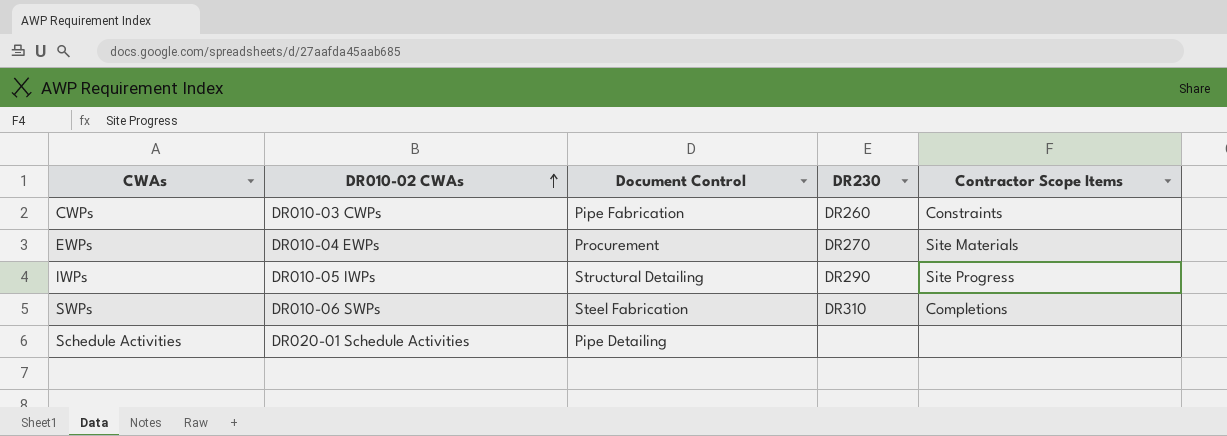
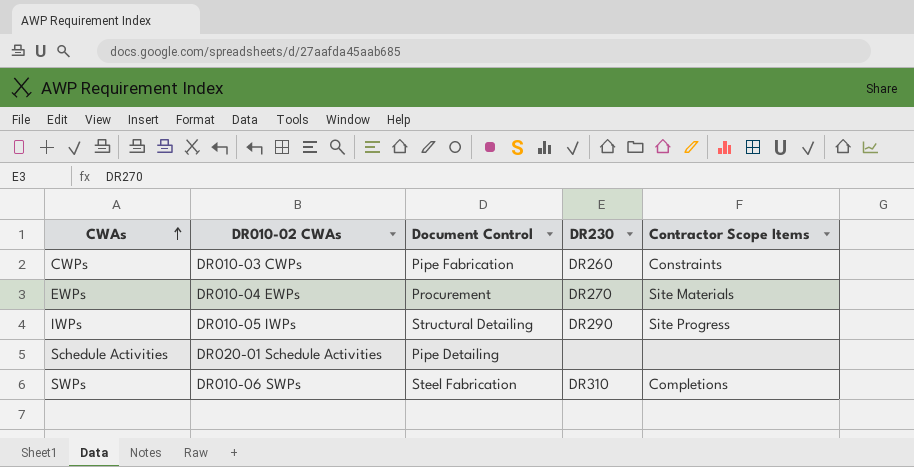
row order: DR010-02 CWAs ascending -> CWAs ascending

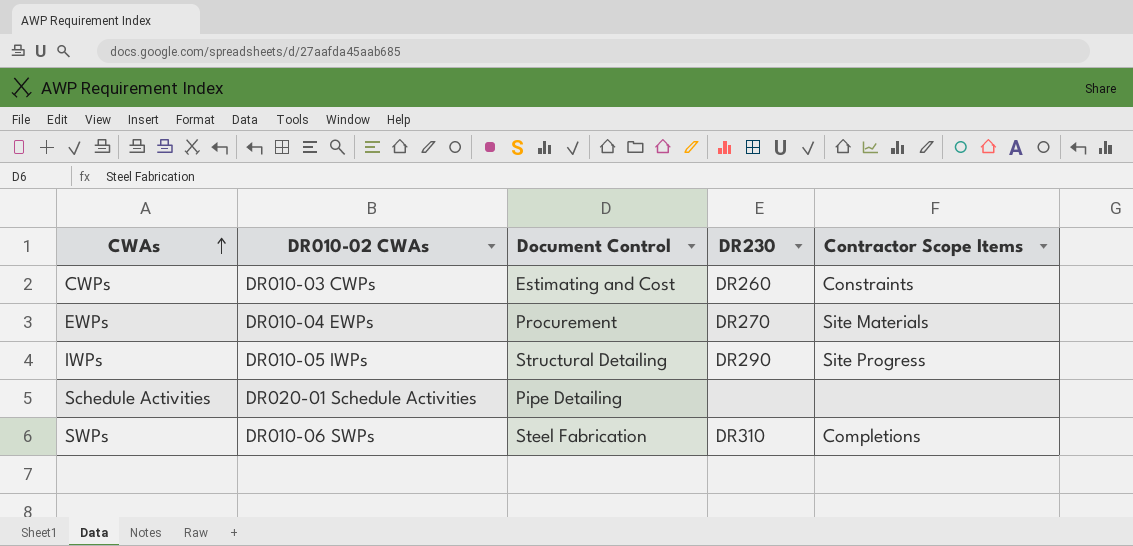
CWPs | Document Control: Pipe Fabrication -> Estimating and Cost

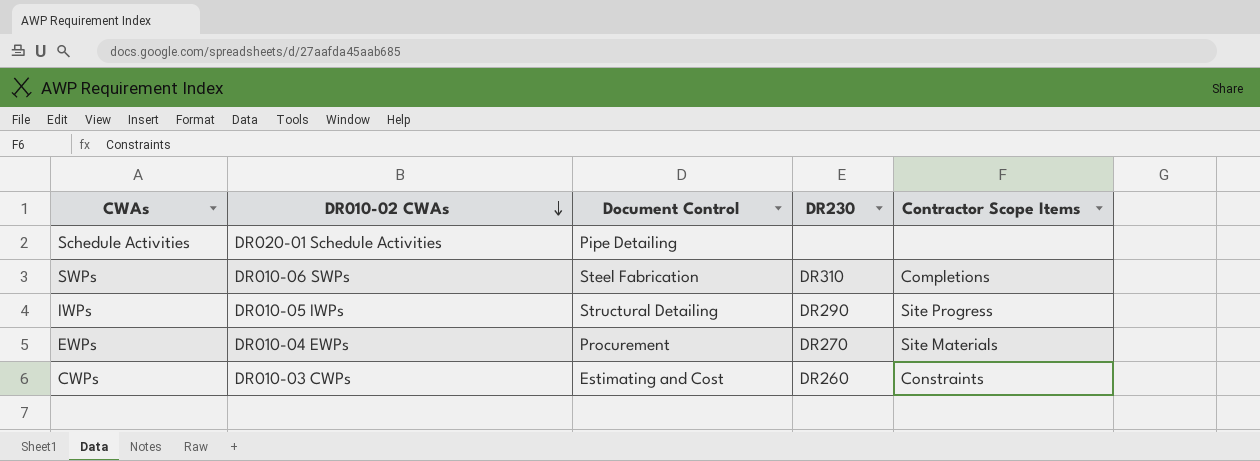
row order: CWAs ascending -> DR010-02 CWAs descending

